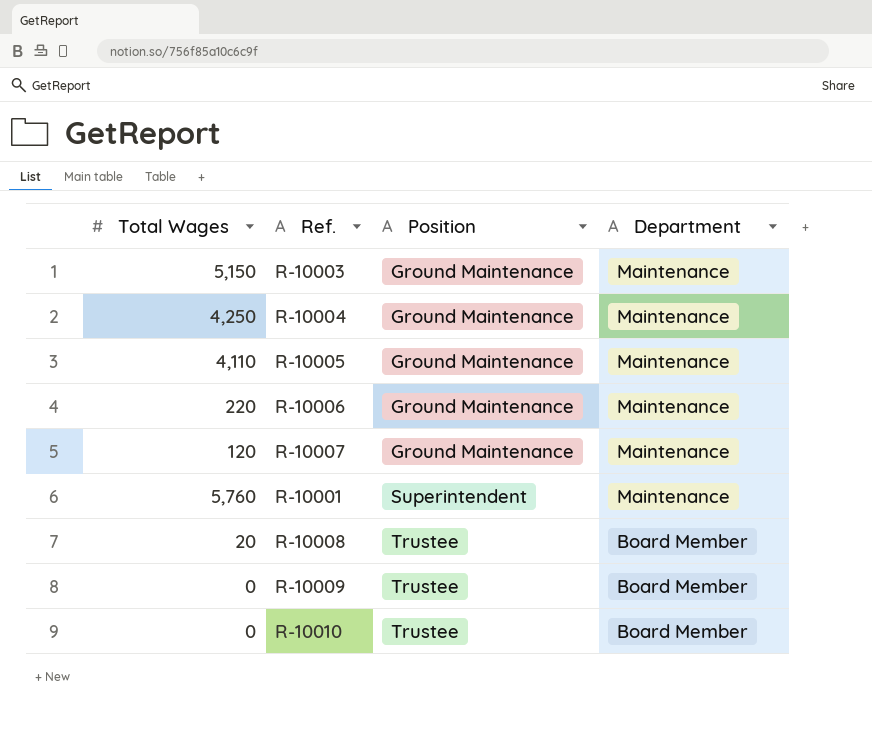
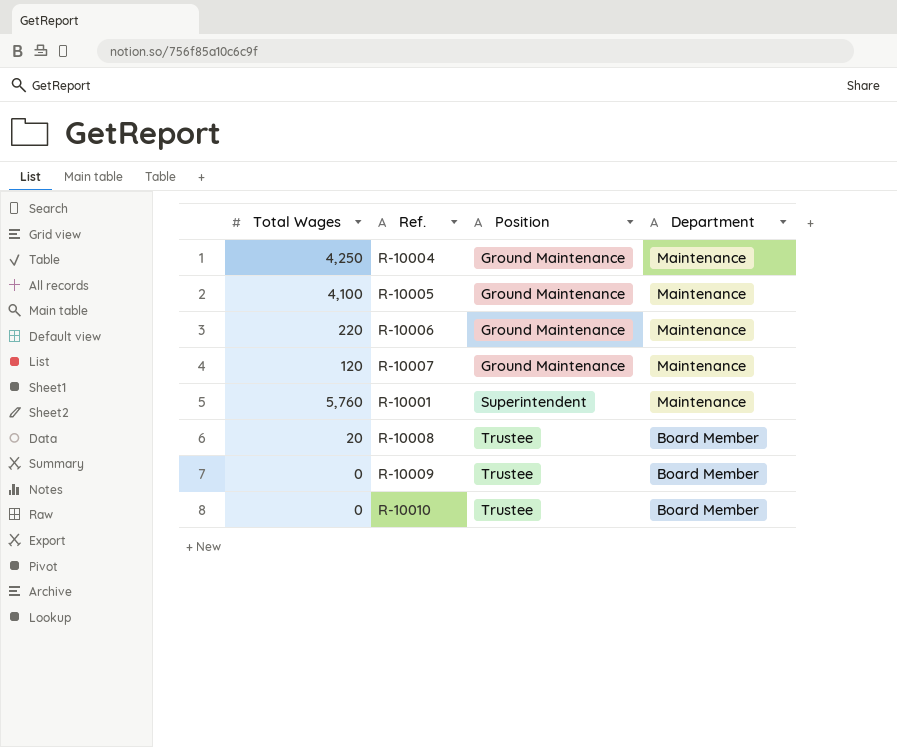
row R-10003: 5,150 | Ground Maintenance | Maintenance -> none
R-10005 | Total Wages: 4,110 -> 4,100

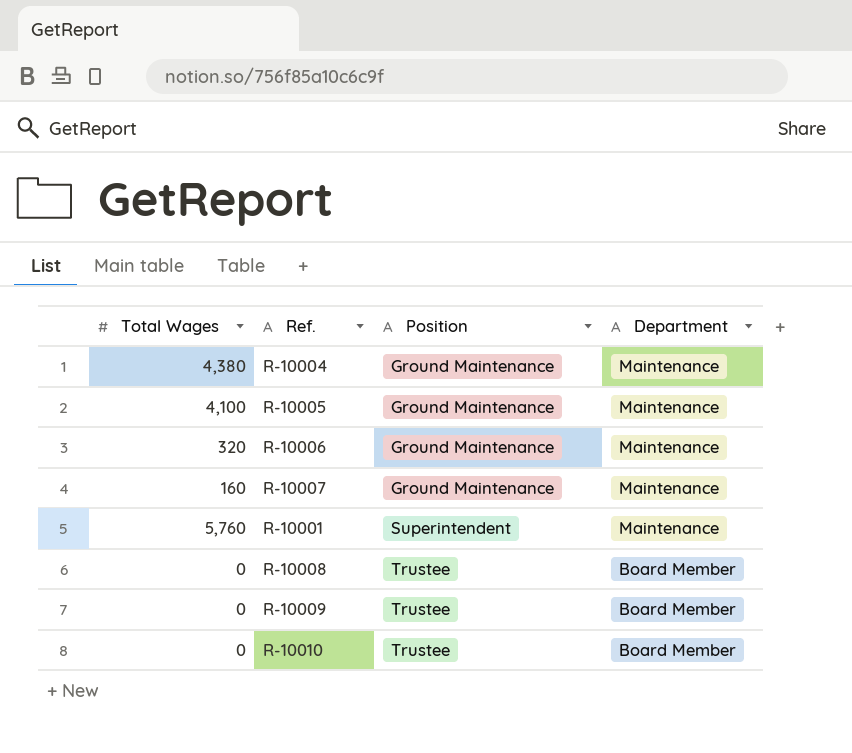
R-10004 | Total Wages: 4,250 -> 4,380
R-10006 | Total Wages: 220 -> 320
R-10007 | Total Wages: 120 -> 160
R-10008 | Total Wages: 20 -> 0

